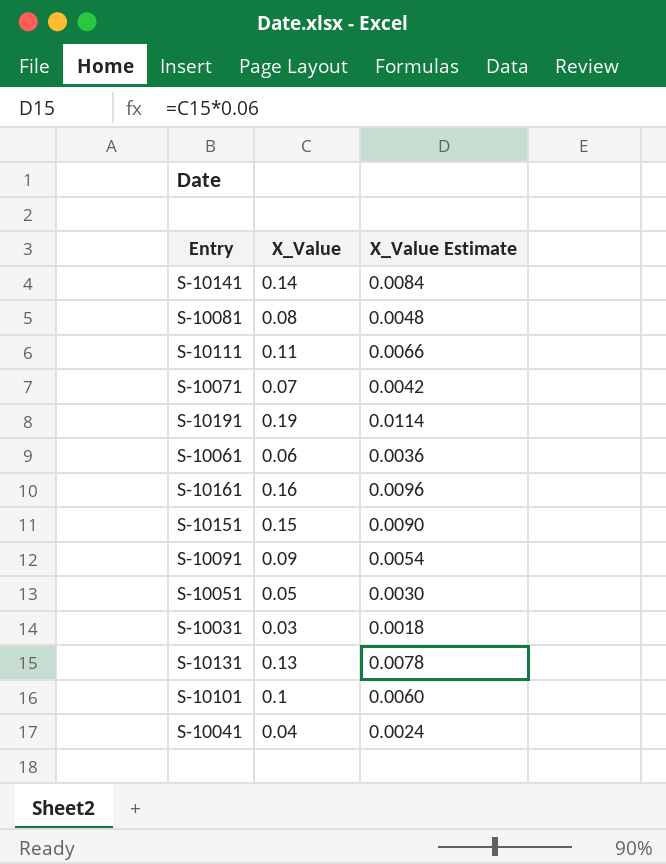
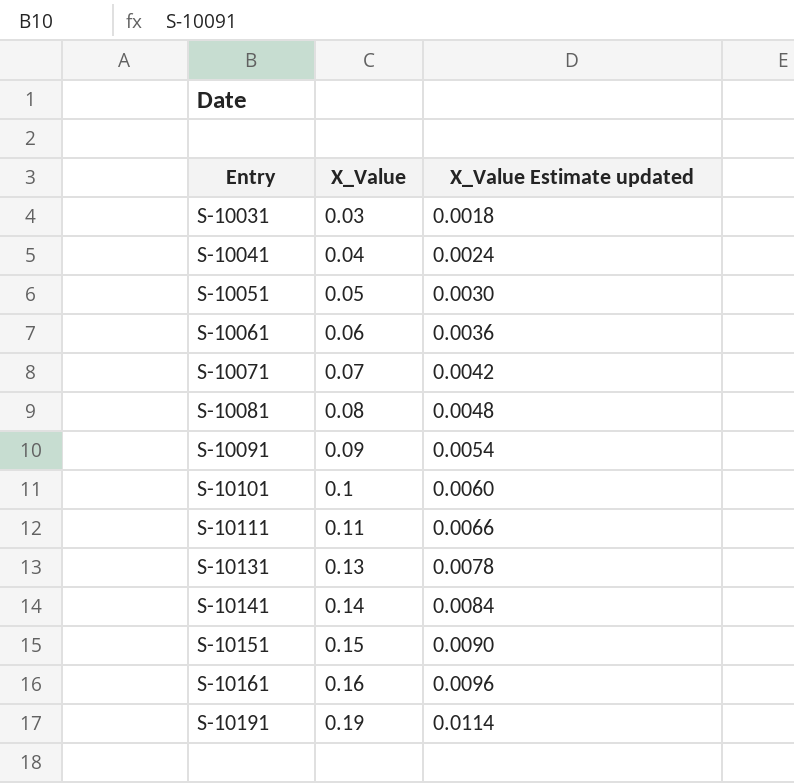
row order: none -> Entry ascending
column name: X_Value Estimate -> X_Value Estimate updated

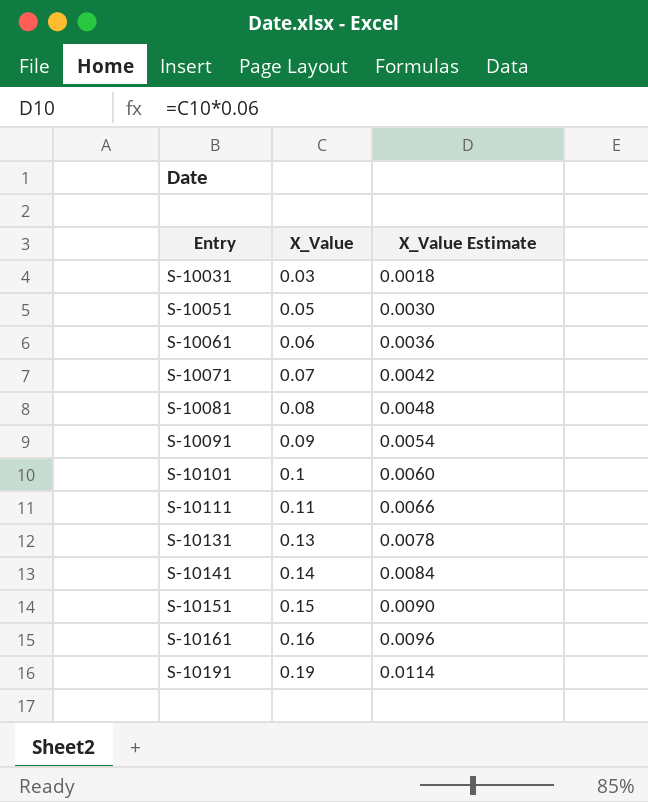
column name: X_Value Estimate updated -> X_Value Estimate
row S-10041: 0.04 | 0.0024 -> none

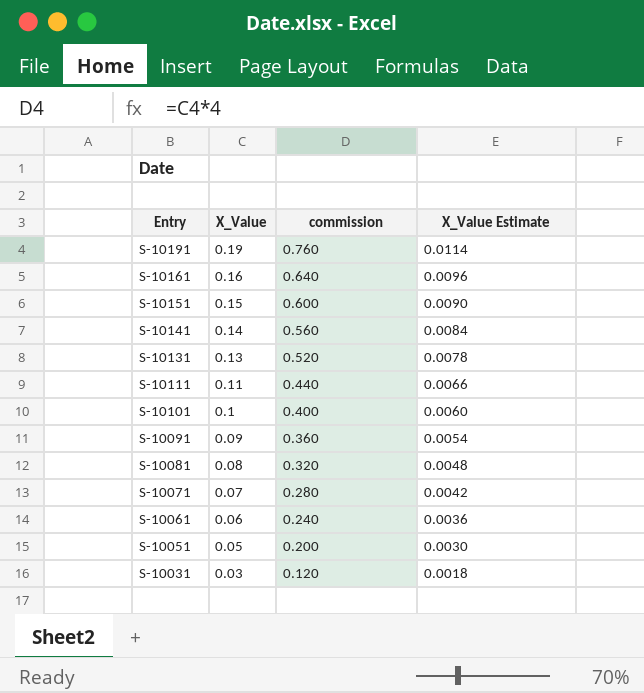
row order: Entry ascending -> Entry descending
column commission | formula: none -> [X_Value] * 4

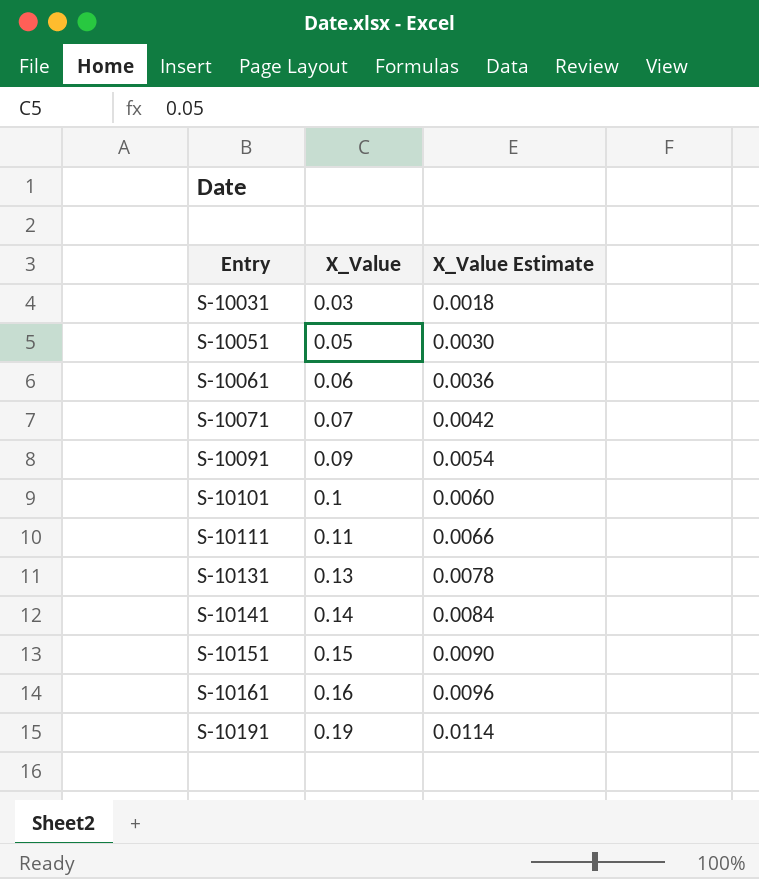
row order: Entry descending -> Entry ascending
column commission | formula: [X_Value] * 4 -> none
row S-10081: 0.08 | 0.320 | 0.0048 -> none

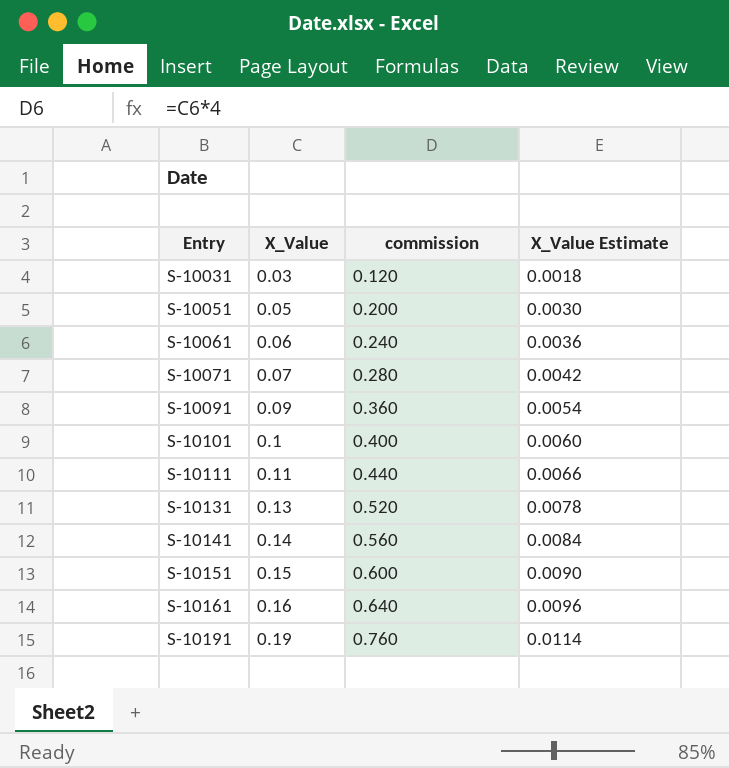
column commission | formula: none -> [X_Value] * 4

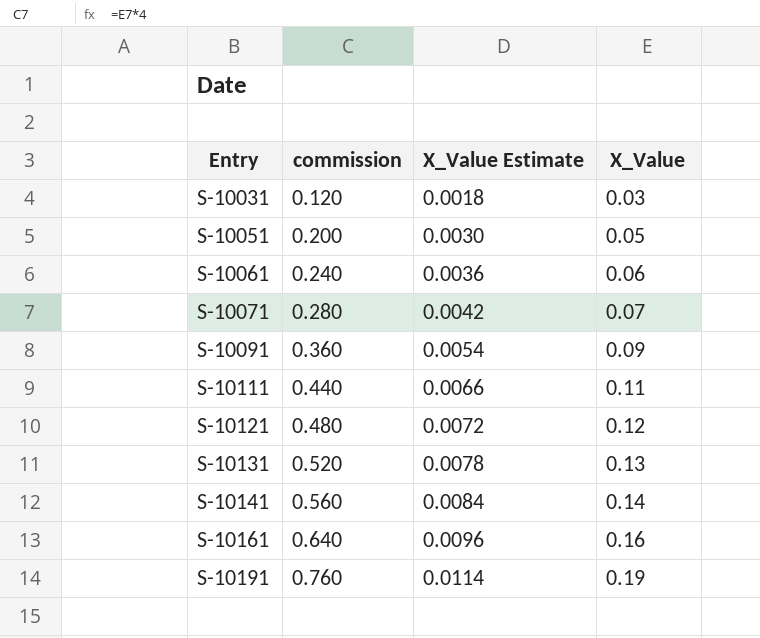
column X_Value | position: 2 -> 4
row S-10101: 0.1 | 0.400 | 0.0060 -> none
row S-10151: 0.15 | 0.600 | 0.0090 -> none
row S-10121: none -> 0.480 | 0.0072 | 0.12

